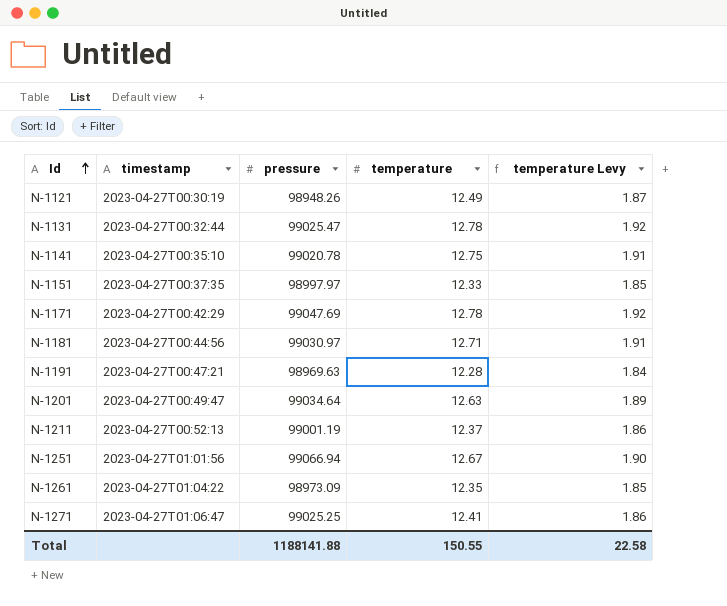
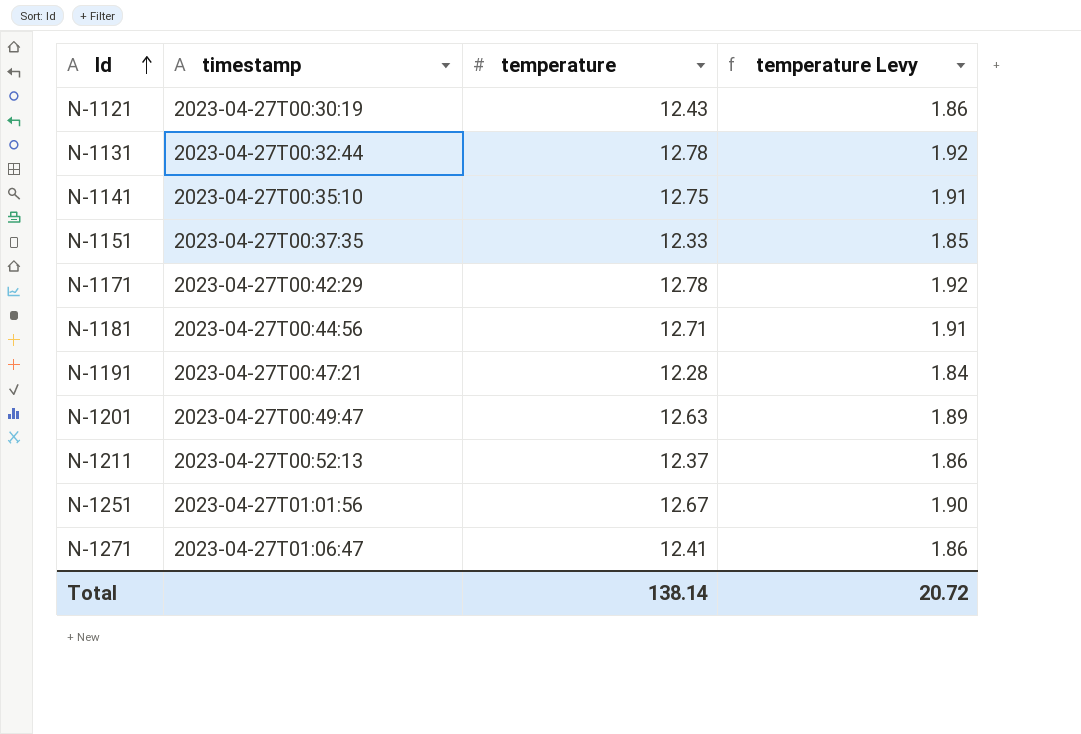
column pressure | position: 3 -> none
row N-1261: 2023-04-27T01:04:22 | 98973.09 | 12.35 | 1.85 -> none
N-1121 | temperature: 12.49 -> 12.43
N-1121 | temperature Levy: 1.87 -> 1.86
Total | temperature: 150.55 -> 138.14
Total | temperature Levy: 22.58 -> 20.72

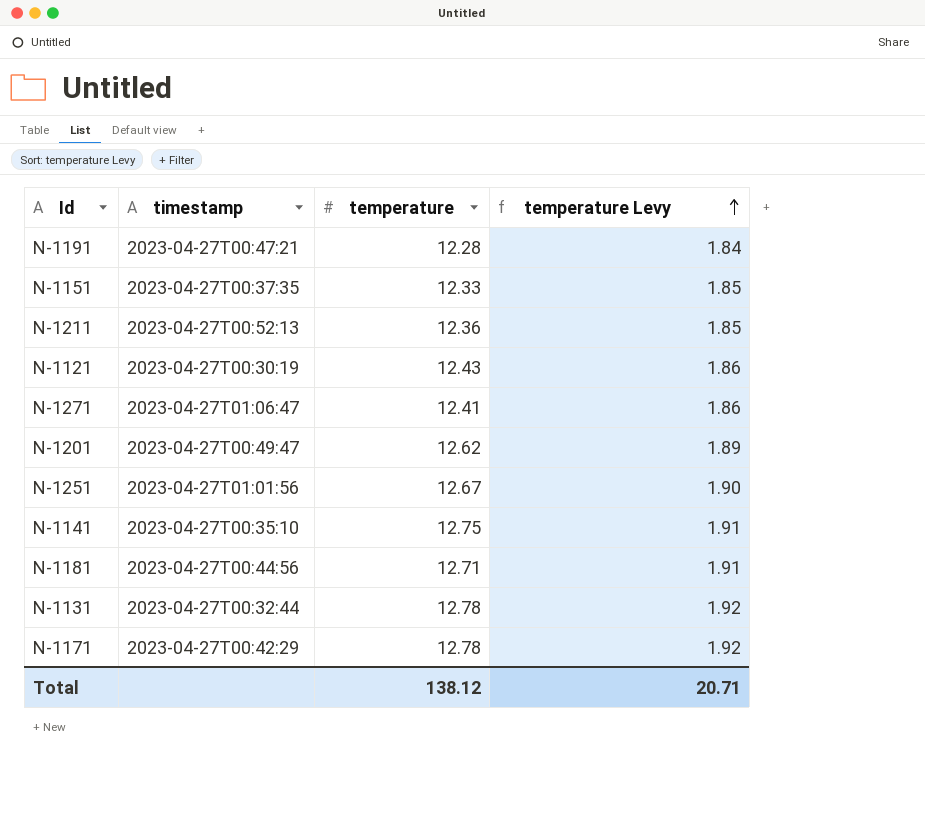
row order: Id ascending -> temperature Levy ascending
N-1211 | temperature: 12.37 -> 12.36
N-1211 | temperature Levy: 1.86 -> 1.85
N-1201 | temperature: 12.63 -> 12.62
Total | temperature: 138.14 -> 138.12
Total | temperature Levy: 20.72 -> 20.71

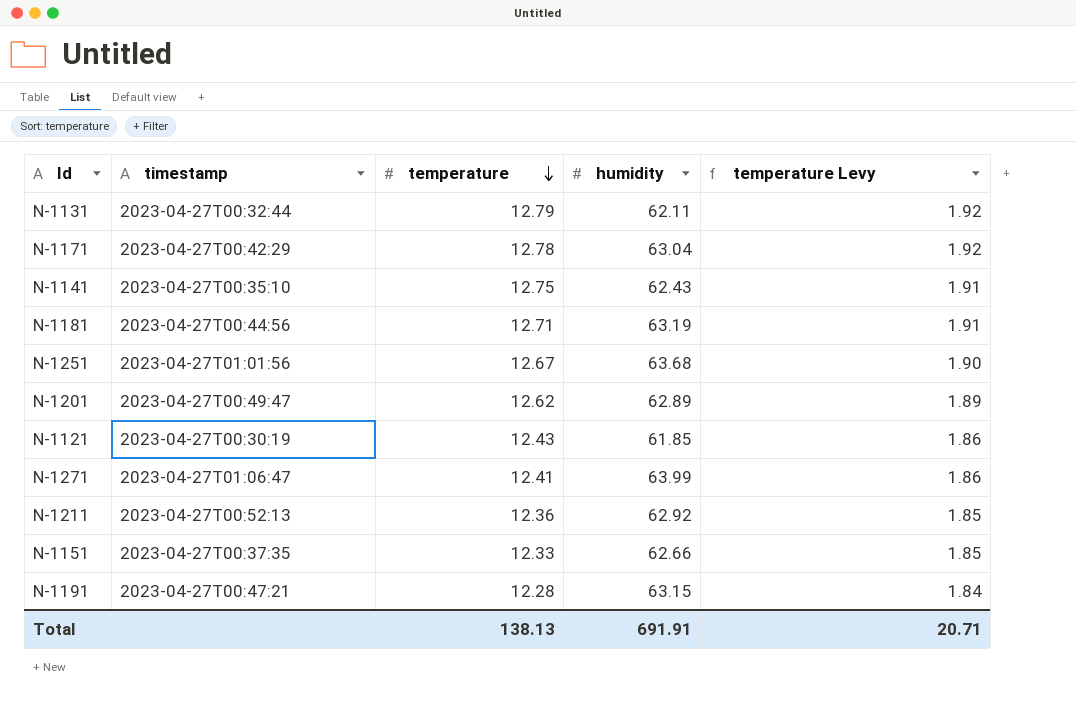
row order: temperature Levy ascending -> temperature descending
column humidity | position: none -> 4
N-1131 | temperature: 12.78 -> 12.79
Total | temperature: 138.12 -> 138.13

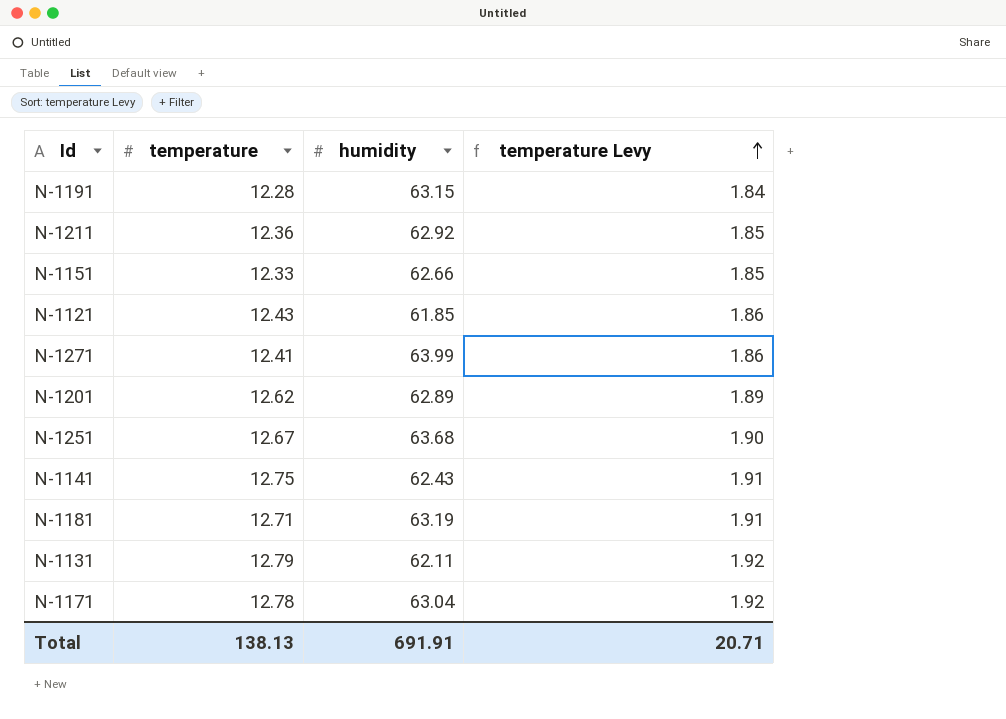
row order: temperature descending -> temperature Levy ascending
column timestamp | position: 2 -> none

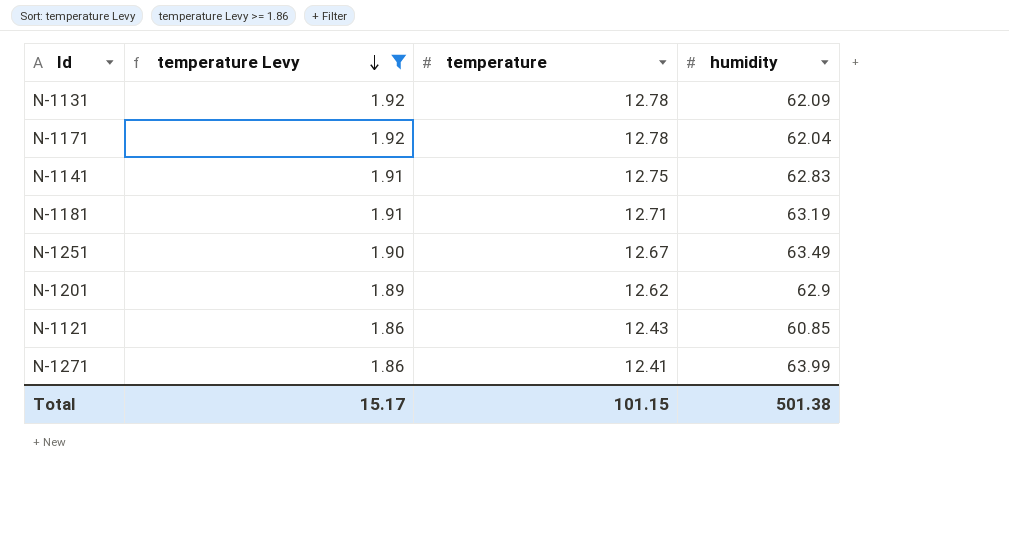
filter: none -> temperature Levy >= 1.86
row order: temperature Levy ascending -> temperature Levy descending
column temperature Levy | position: 4 -> 2
N-1131 | temperature: 12.79 -> 12.78
N-1131 | humidity: 62.11 -> 62.09
N-1171 | humidity: 63.04 -> 62.04
N-1141 | humidity: 62.43 -> 62.83
N-1251 | humidity: 63.68 -> 63.49
N-1201 | humidity: 62.89 -> 62.9
N-1121 | humidity: 61.85 -> 60.85
Total | temperature Levy: 20.71 -> 15.17
Total | temperature: 138.13 -> 101.15
Total | humidity: 691.91 -> 501.38

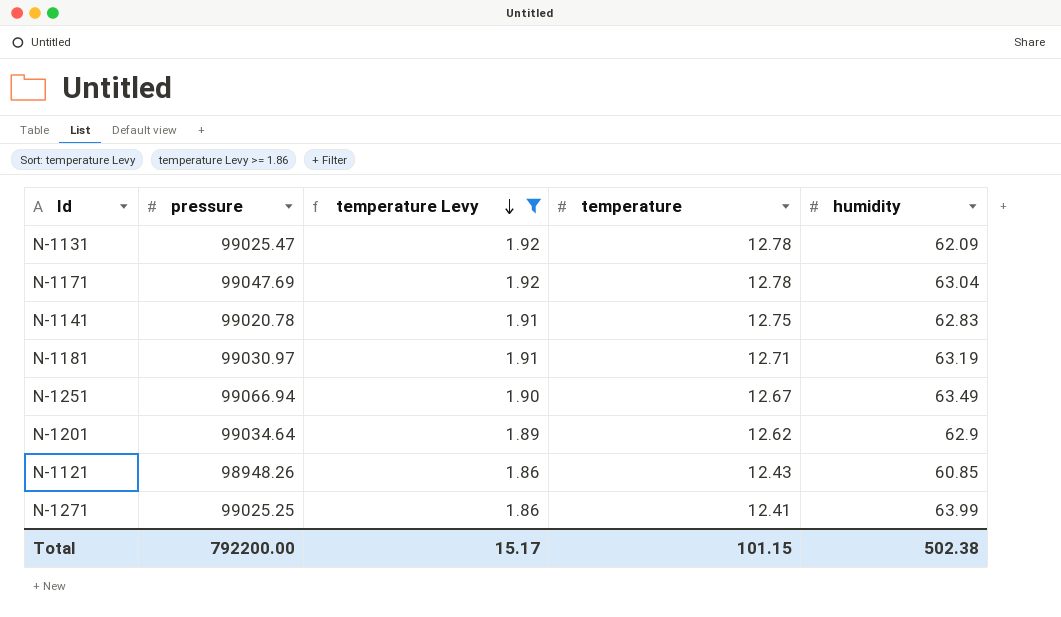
column pressure | position: none -> 2
N-1171 | humidity: 62.04 -> 63.04
Total | humidity: 501.38 -> 502.38

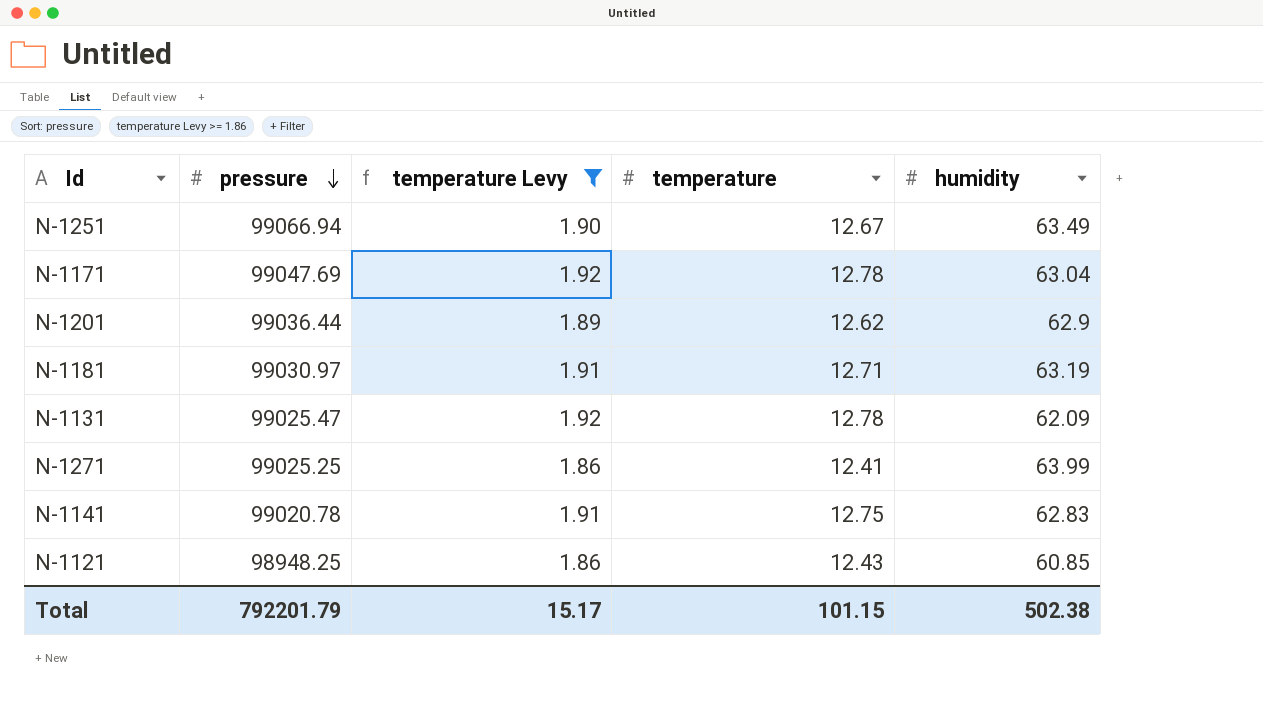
row order: temperature Levy descending -> pressure descending
N-1201 | pressure: 99034.64 -> 99036.44
N-1121 | pressure: 98948.26 -> 98948.25
Total | pressure: 792200.00 -> 792201.79

